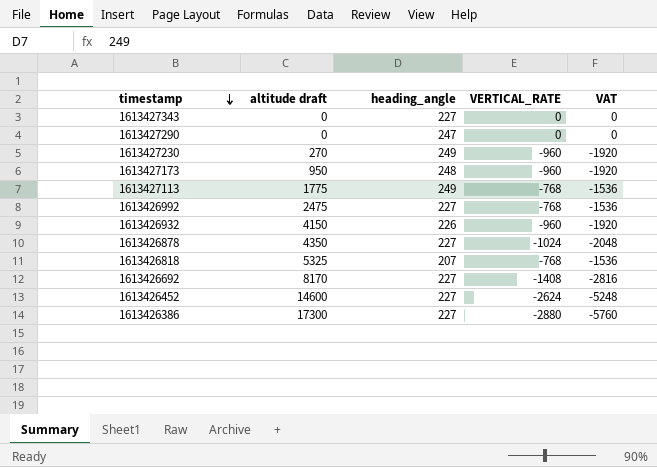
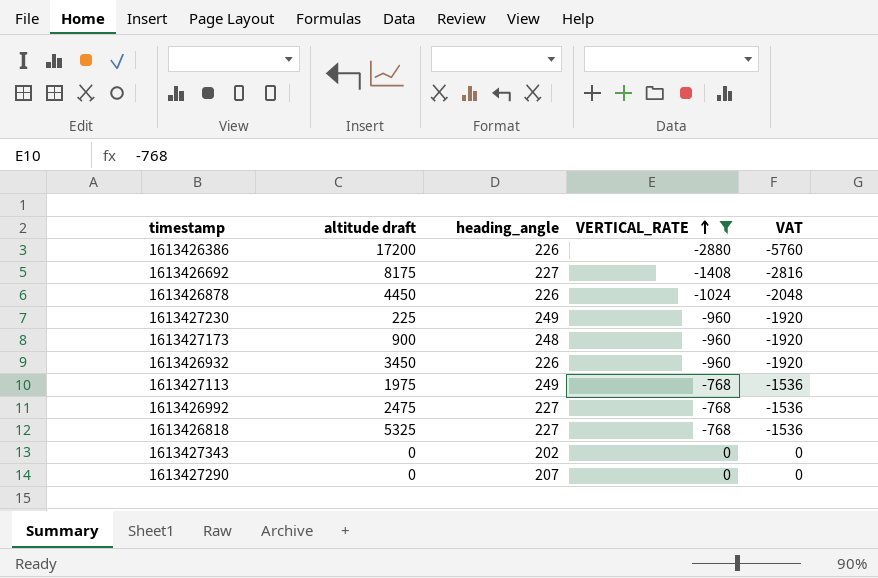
filter: none -> VERTICAL_RATE != -2624
row order: timestamp descending -> VERTICAL_RATE ascending
1613426386 | altitude draft: 17300 -> 17200
1613426386 | heading_angle: 227 -> 226
1613426692 | altitude draft: 8170 -> 8175
1613426878 | altitude draft: 4350 -> 4450
1613426878 | heading_angle: 227 -> 226
1613427230 | altitude draft: 270 -> 225
1613427173 | altitude draft: 950 -> 900
1613426932 | altitude draft: 4150 -> 3450
1613427113 | altitude draft: 1775 -> 1975
1613426818 | heading_angle: 207 -> 227
1613427343 | heading_angle: 227 -> 202
1613427290 | heading_angle: 247 -> 207

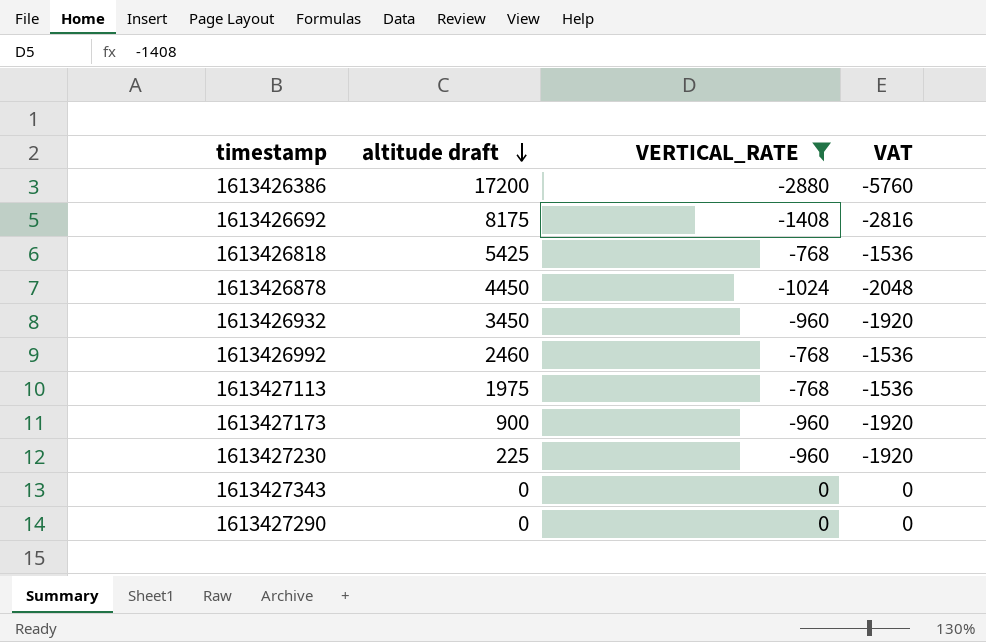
row order: VERTICAL_RATE ascending -> altitude draft descending
column heading_angle | position: 3 -> none
1613426818 | altitude draft: 5325 -> 5425
1613426992 | altitude draft: 2475 -> 2460

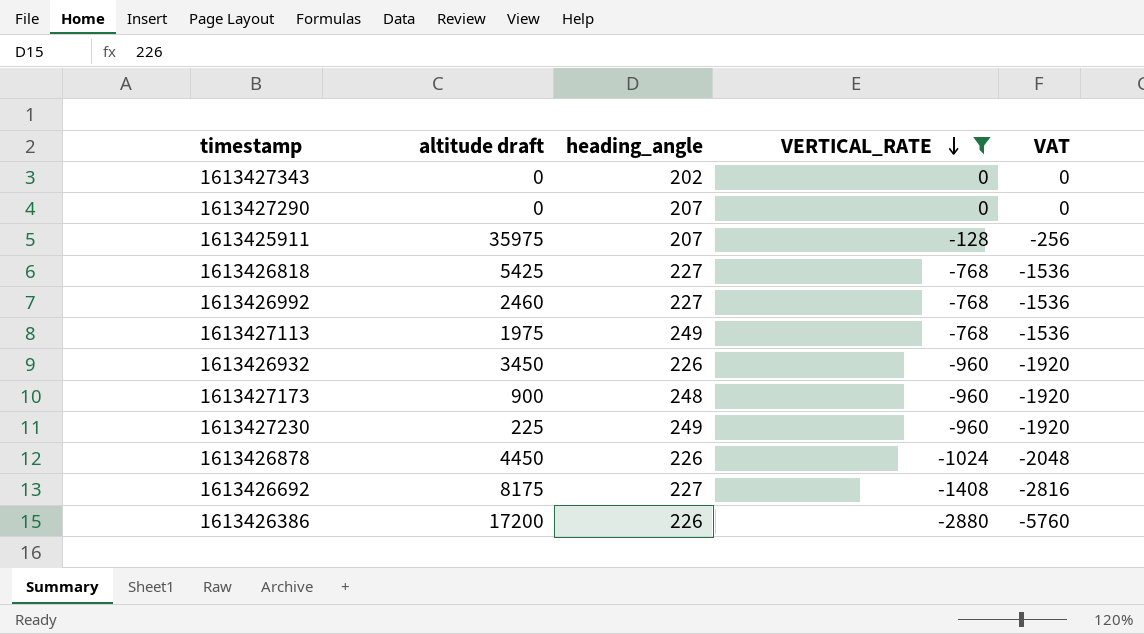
row order: altitude draft descending -> VERTICAL_RATE descending
column heading_angle | position: none -> 3
row 1613425911: none -> 35975 | 207 | -128 | -256

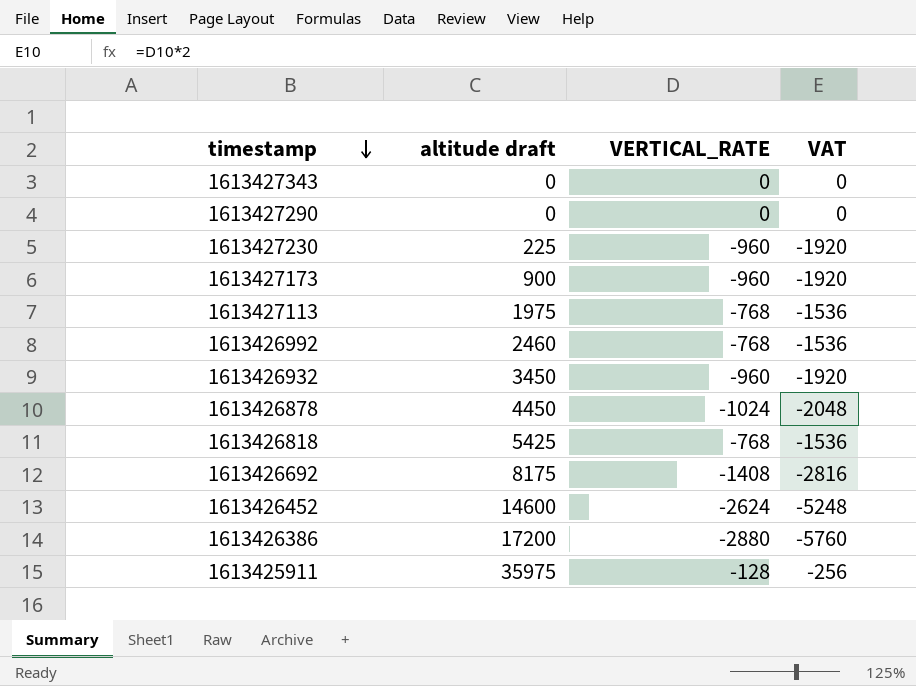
filter: VERTICAL_RATE != -2624 -> none
row order: VERTICAL_RATE descending -> timestamp descending
column heading_angle | position: 3 -> none

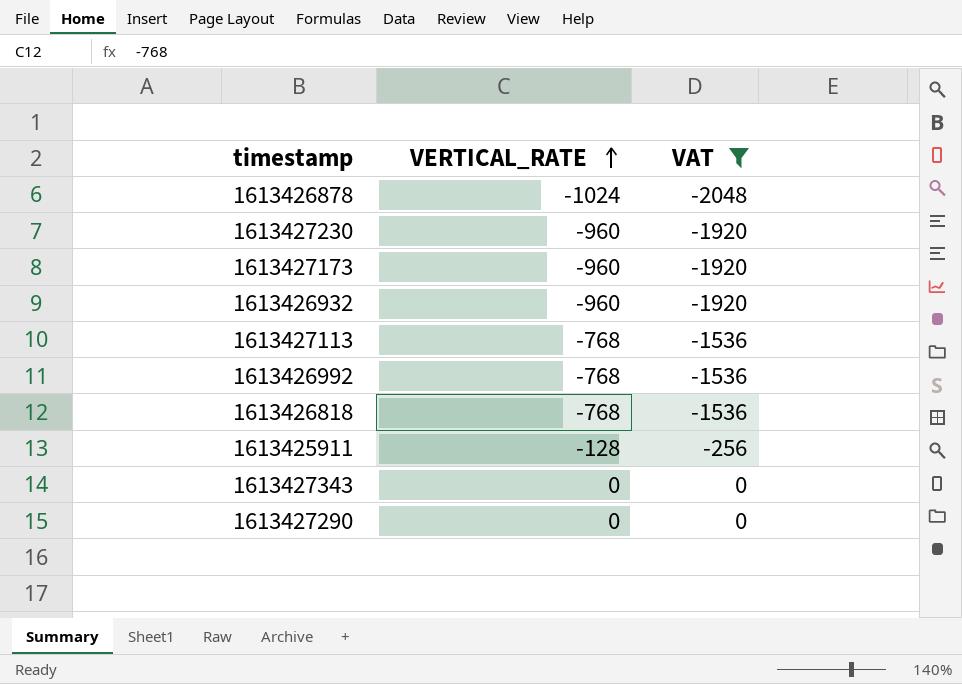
filter: none -> VAT >= -2048
row order: timestamp descending -> VERTICAL_RATE ascending
column altitude draft | position: 2 -> none

